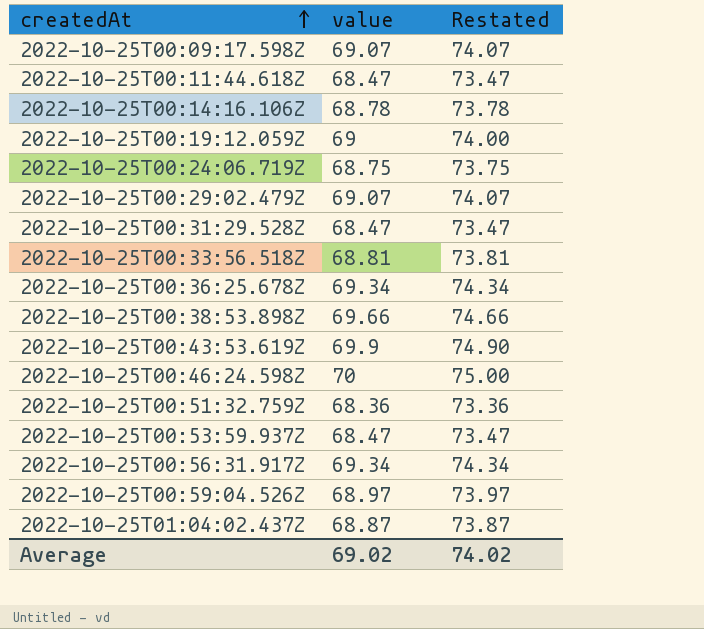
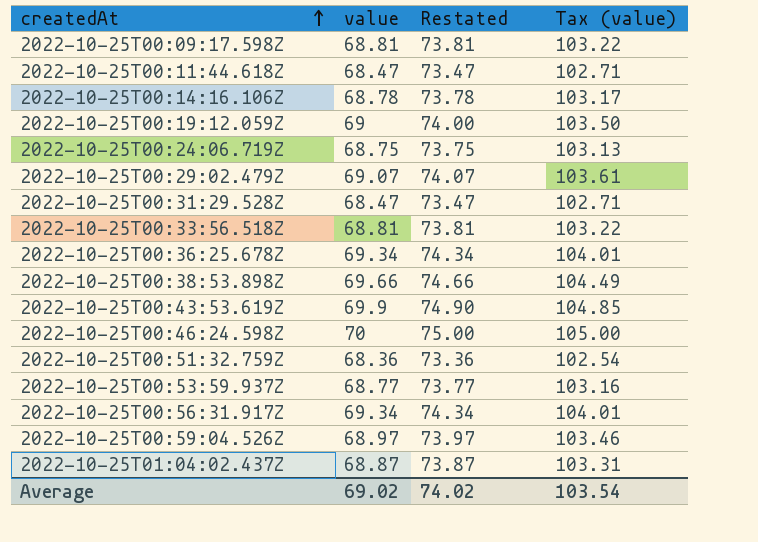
column Tax (value) | formula: none -> [value] * 1.5
2022-10-25T00:09:17.598Z | value: 69.07 -> 68.81
2022-10-25T00:09:17.598Z | Restated: 74.07 -> 73.81
2022-10-25T00:53:59.937Z | value: 68.47 -> 68.77
2022-10-25T00:53:59.937Z | Restated: 73.47 -> 73.77

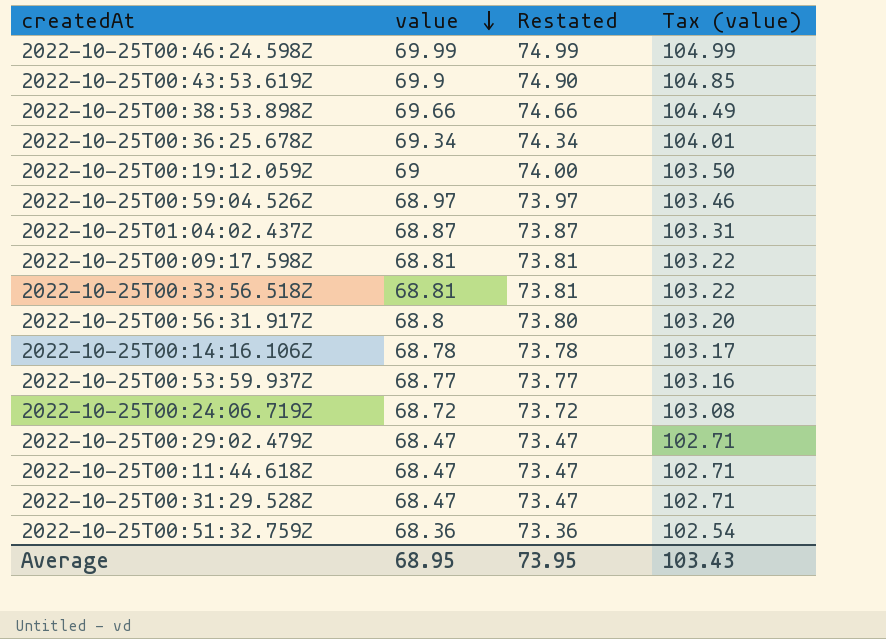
row order: createdAt ascending -> value descending
2022-10-25T00:46:24.598Z | value: 70 -> 69.99
2022-10-25T00:46:24.598Z | Restated: 75.00 -> 74.99
2022-10-25T00:46:24.598Z | Tax (value): 105.00 -> 104.99
2022-10-25T00:56:31.917Z | value: 69.34 -> 68.8
2022-10-25T00:56:31.917Z | Restated: 74.34 -> 73.80
2022-10-25T00:56:31.917Z | Tax (value): 104.01 -> 103.20
2022-10-25T00:24:06.719Z | value: 68.75 -> 68.72
2022-10-25T00:24:06.719Z | Restated: 73.75 -> 73.72
2022-10-25T00:24:06.719Z | Tax (value): 103.13 -> 103.08
2022-10-25T00:29:02.479Z | value: 69.07 -> 68.47
2022-10-25T00:29:02.479Z | Restated: 74.07 -> 73.47
2022-10-25T00:29:02.479Z | Tax (value): 103.61 -> 102.71
Average | value: 69.02 -> 68.95
Average | Restated: 74.02 -> 73.95
Average | Tax (value): 103.54 -> 103.43

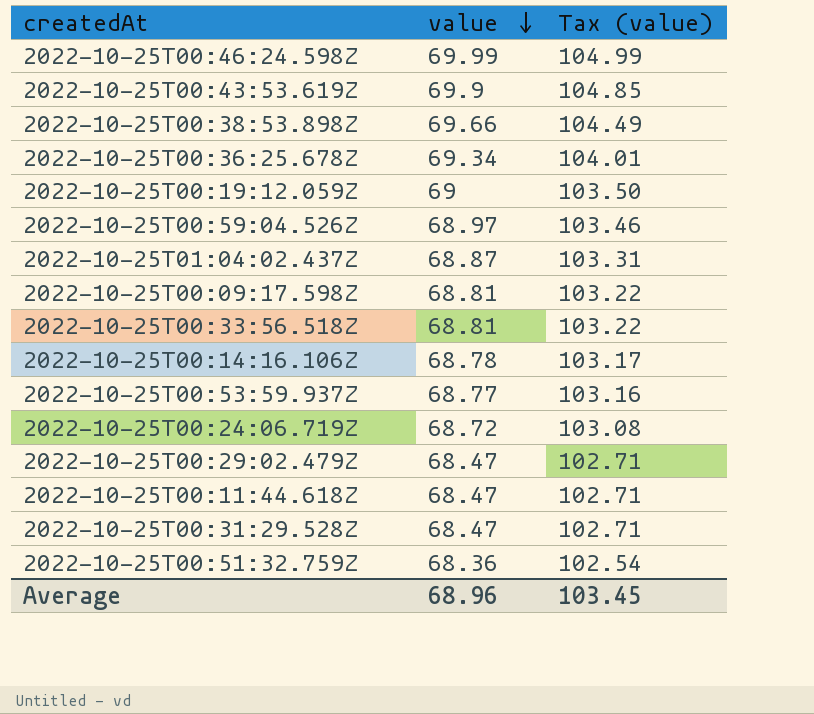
column Restated | formula: [value] + 5 -> none
row 2022-10-25T00:56:31.917Z: 68.8 | 73.80 | 103.20 -> none
Average | value: 68.95 -> 68.96
Average | Tax (value): 103.43 -> 103.45

